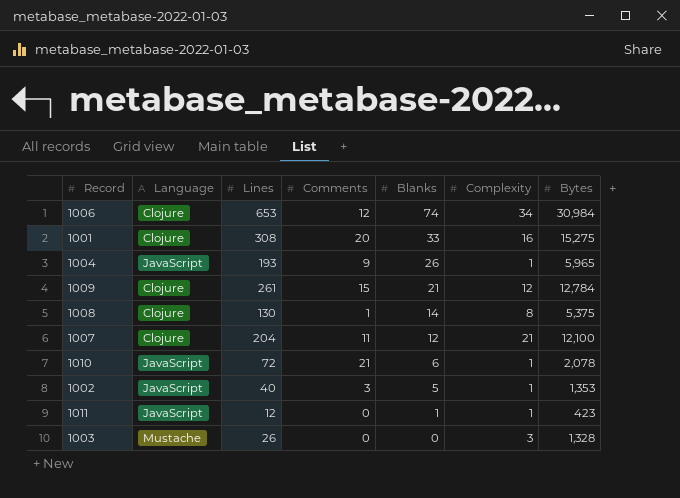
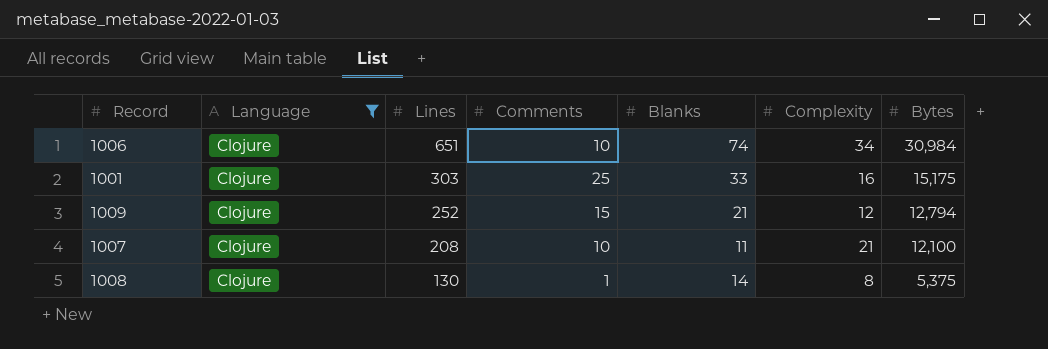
filter: none -> Language = Clojure
row order: Blanks descending -> Lines descending
1006 | Lines: 653 -> 651
1006 | Comments: 12 -> 10
1001 | Lines: 308 -> 303
1001 | Comments: 20 -> 25
1001 | Bytes: 15,275 -> 15,175
1009 | Lines: 261 -> 252
1009 | Bytes: 12,784 -> 12,794
1007 | Lines: 204 -> 208
1007 | Comments: 11 -> 10
1007 | Blanks: 12 -> 11

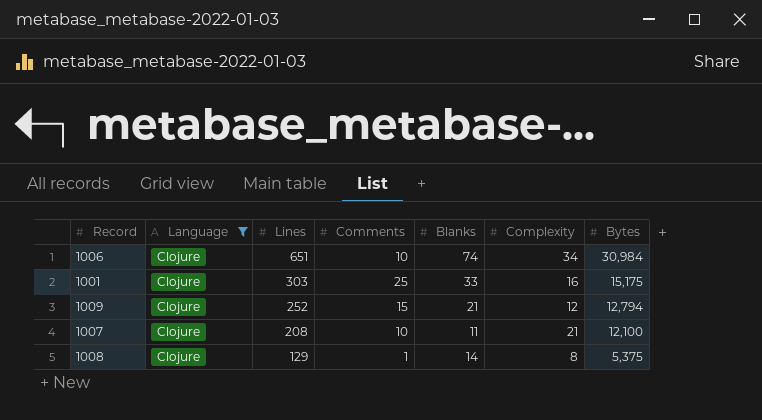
1008 | Lines: 130 -> 129

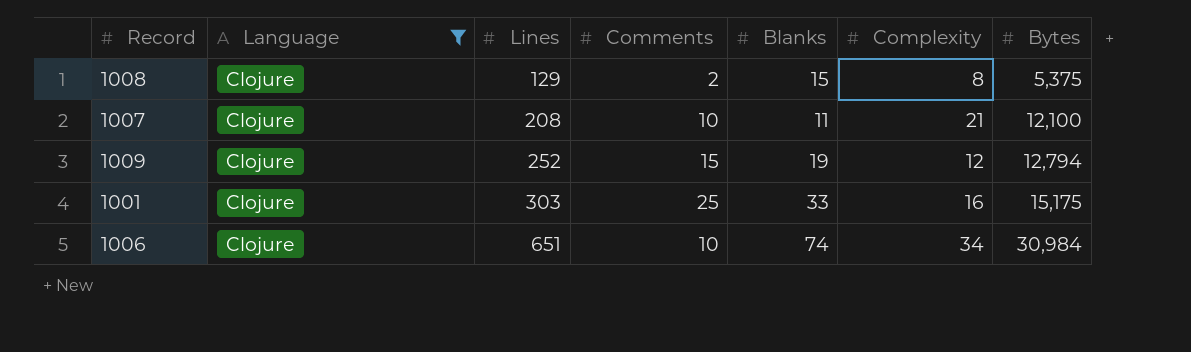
row order: Lines descending -> Lines ascending
1008 | Comments: 1 -> 2
1008 | Blanks: 14 -> 15
1009 | Blanks: 21 -> 19

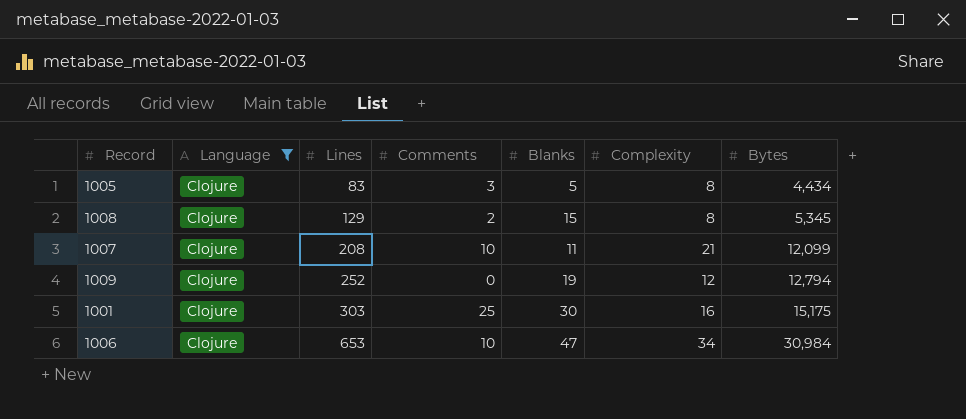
row 1005: none -> Clojure | 83 | 3 | 5 | 8 | 4,434
1008 | Bytes: 5,375 -> 5,345
1007 | Bytes: 12,100 -> 12,099
1009 | Comments: 15 -> 0
1001 | Blanks: 33 -> 30
1006 | Lines: 651 -> 653
1006 | Blanks: 74 -> 47

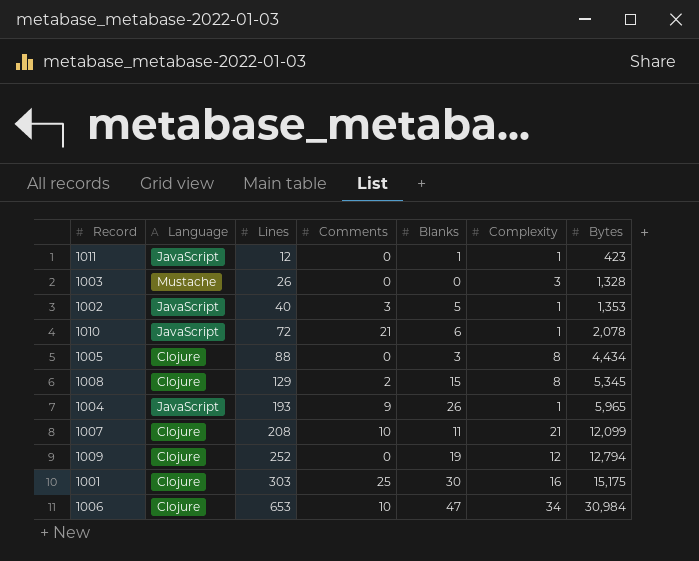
filter: Language = Clojure -> none
1005 | Lines: 83 -> 88
1005 | Comments: 3 -> 0
1005 | Blanks: 5 -> 3

